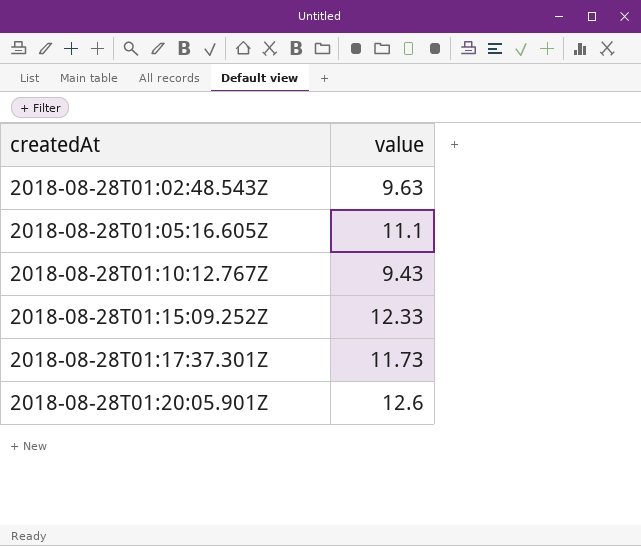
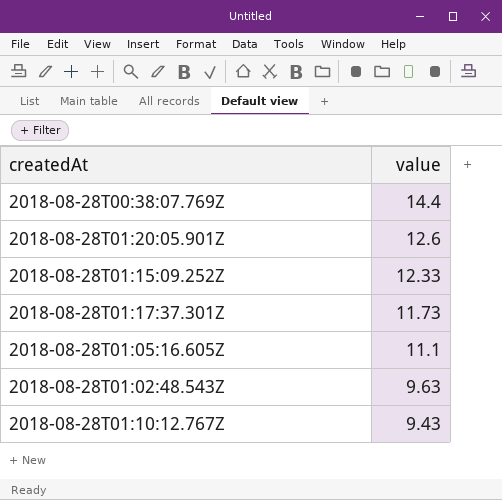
row order: createdAt ascending -> value descending
row 2018-08-28T00:38:07.769Z: none -> 14.4

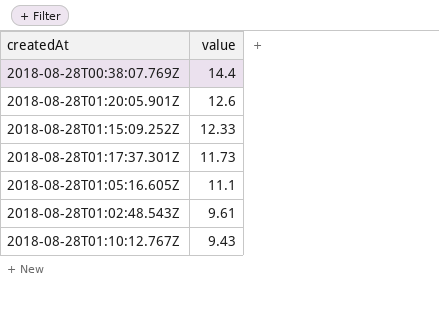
2018-08-28T01:02:48.543Z | value: 9.63 -> 9.61

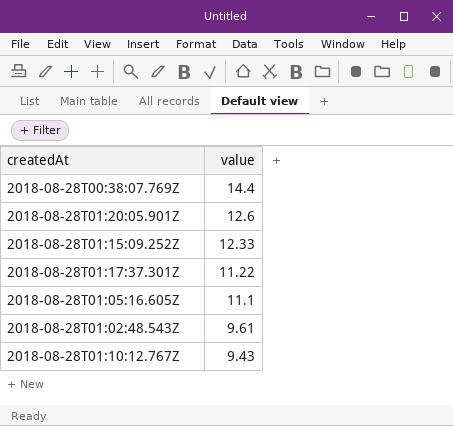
2018-08-28T01:17:37.301Z | value: 11.73 -> 11.22

